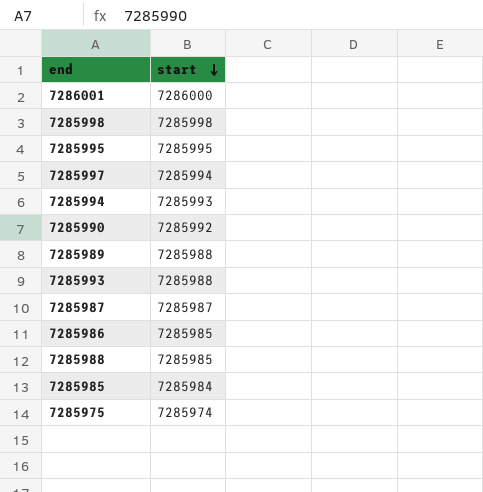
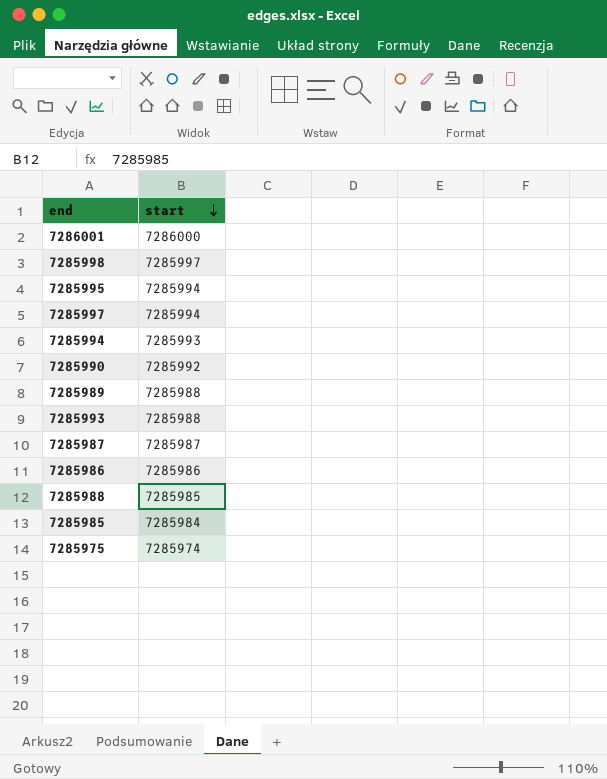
7285998 | start: 7285998 -> 7285997
7285995 | start: 7285995 -> 7285994
7285986 | start: 7285985 -> 7285986

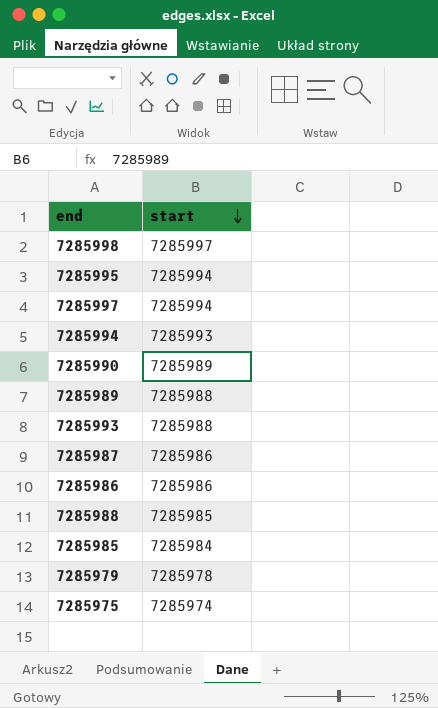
row 7286001: 7286000 -> none
7285990 | start: 7285992 -> 7285989
7285987 | start: 7285987 -> 7285986
row 7285979: none -> 7285978

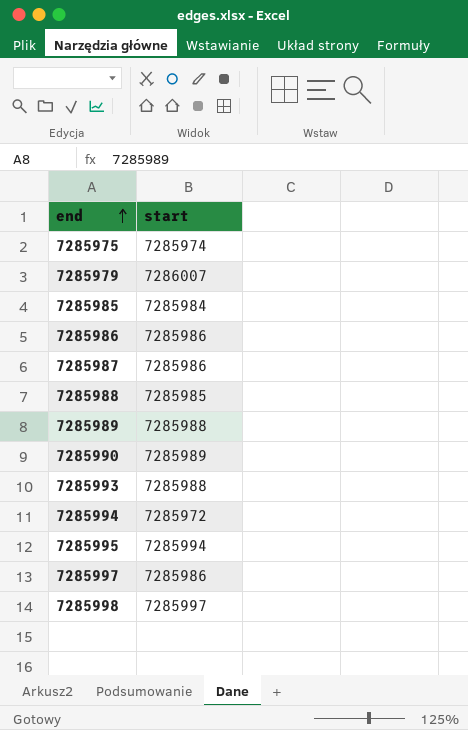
row order: start descending -> end ascending
7285979 | start: 7285978 -> 7286007
7285994 | start: 7285993 -> 7285972
7285997 | start: 7285994 -> 7285986

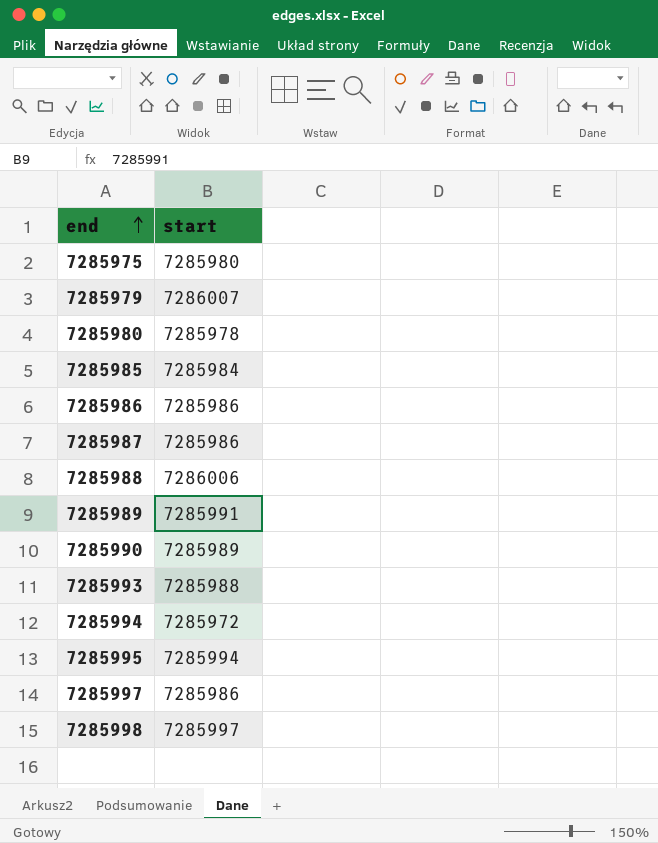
7285975 | start: 7285974 -> 7285980
row 7285980: none -> 7285978
7285988 | start: 7285985 -> 7286006
7285989 | start: 7285988 -> 7285991

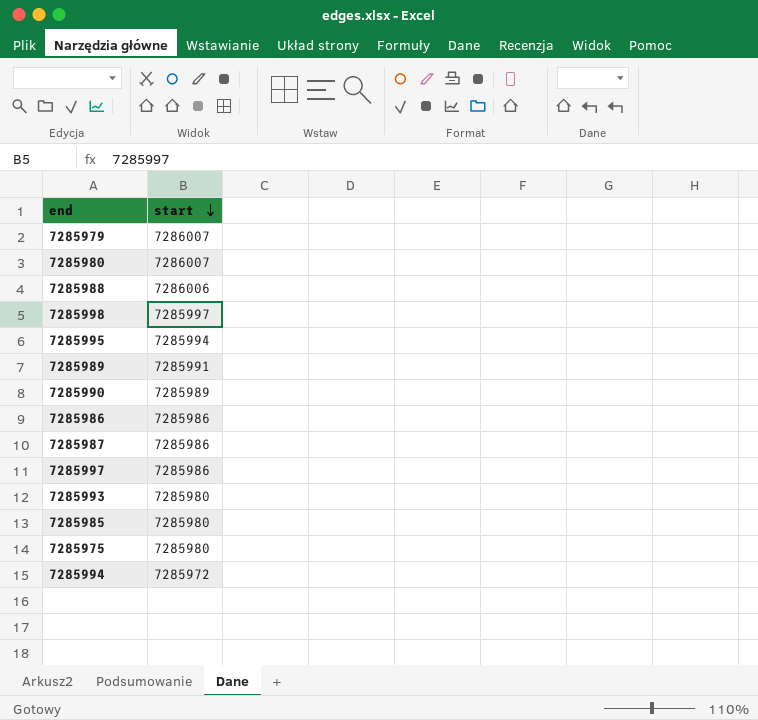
row order: end ascending -> start descending
7285980 | start: 7285978 -> 7286007
7285993 | start: 7285988 -> 7285980
7285985 | start: 7285984 -> 7285980

